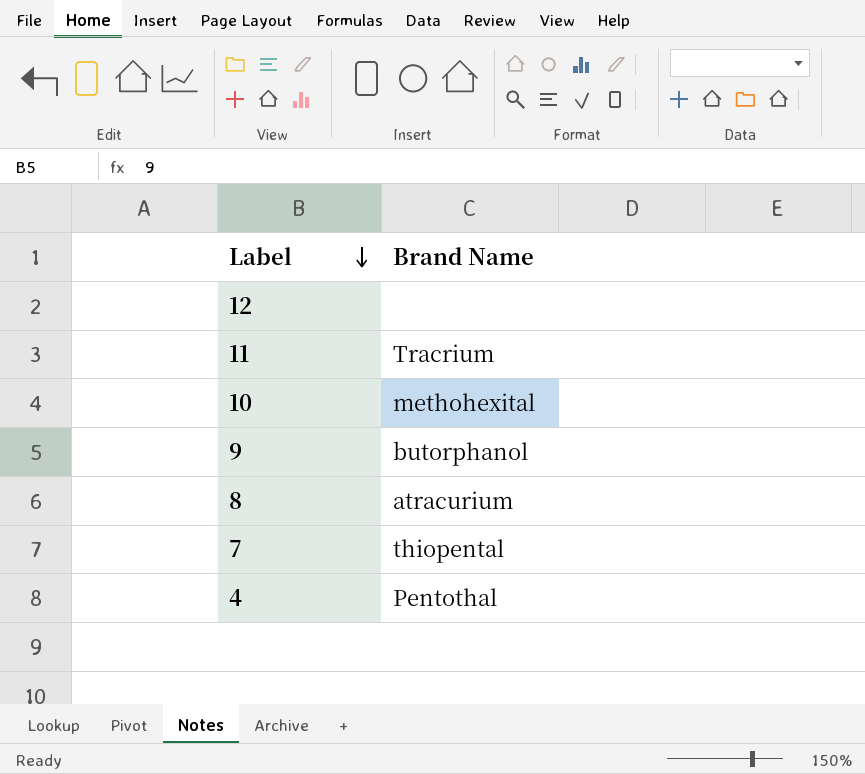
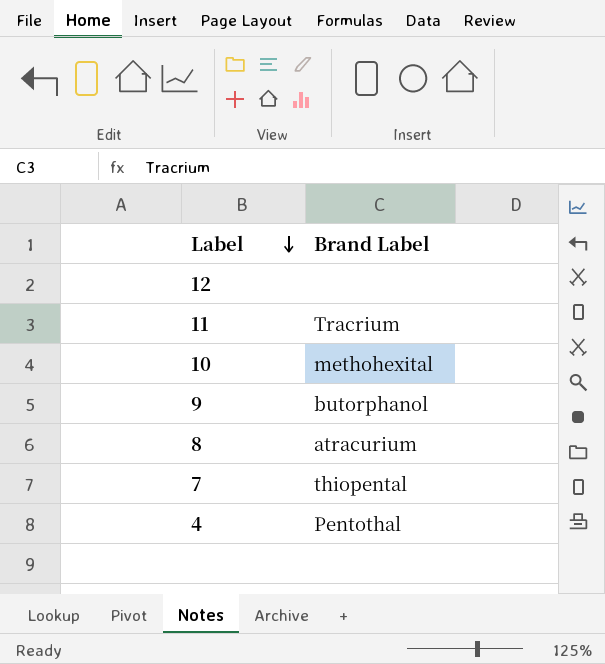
column name: Brand Name -> Brand Label

